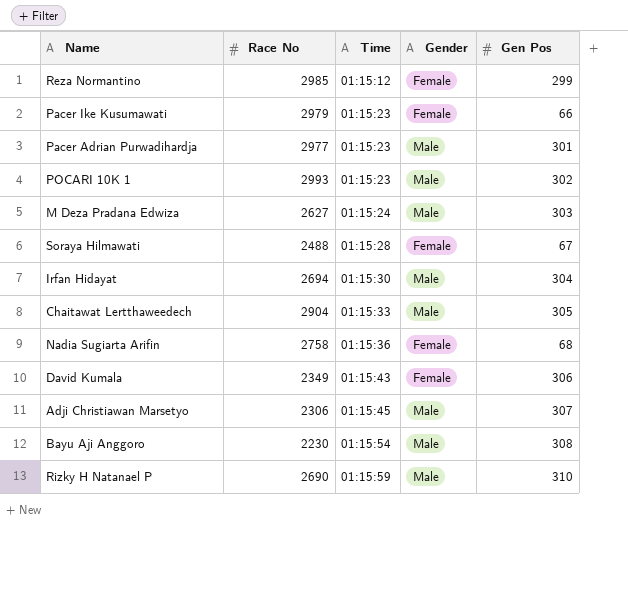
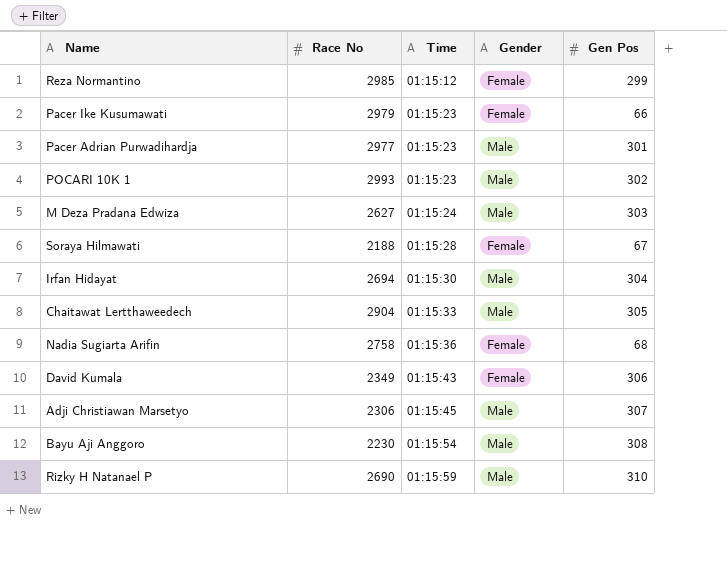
Soraya Hilmawati | Race No: 2488 -> 2188

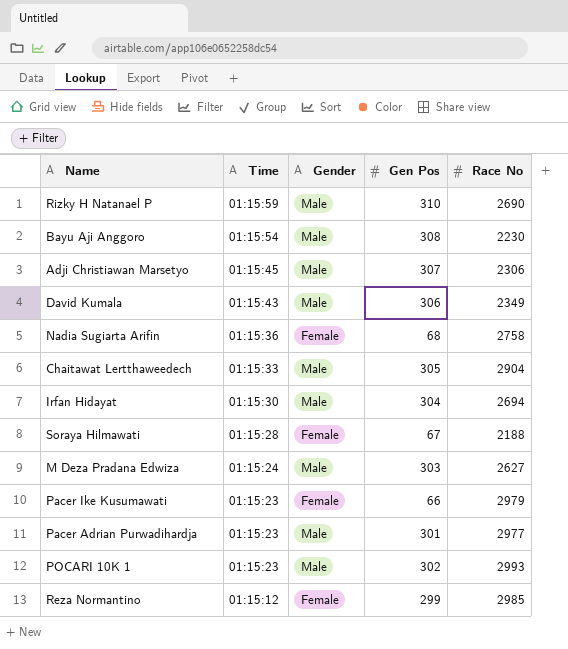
row order: Time ascending -> Time descending
column Race No | position: 2 -> 5
David Kumala | Gender: Female -> Male

